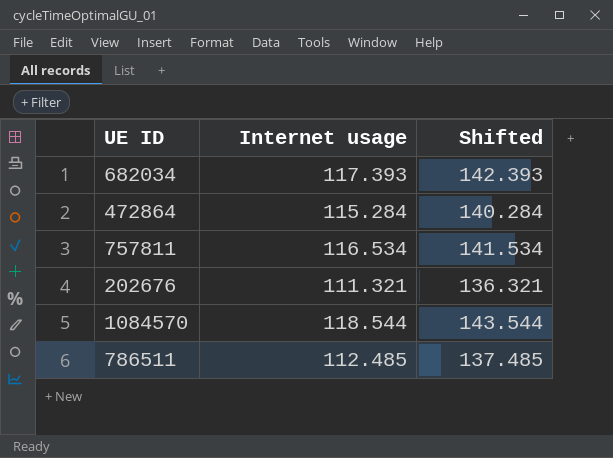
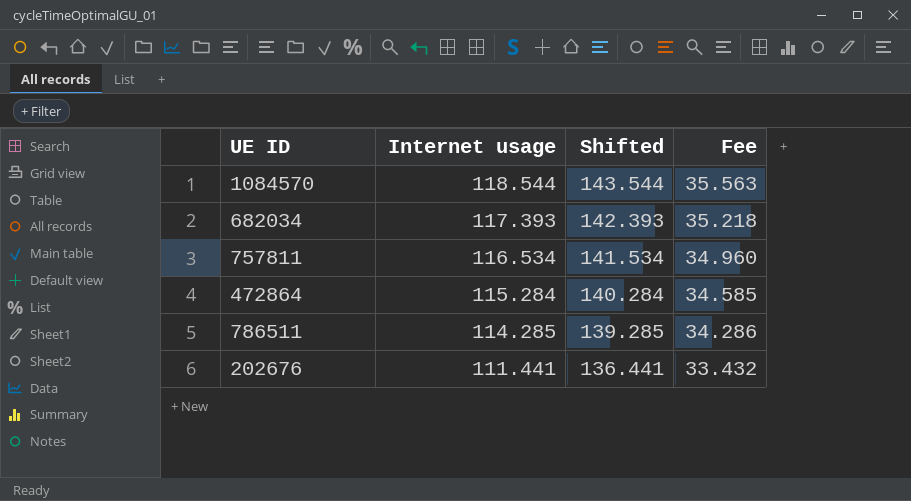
row order: none -> Internet usage descending
column Fee | formula: none -> [Internet usage] * 0.3
786511 | Internet usage: 112.485 -> 114.285
786511 | Shifted: 137.485 -> 139.285
202676 | Internet usage: 111.321 -> 111.441
202676 | Shifted: 136.321 -> 136.441

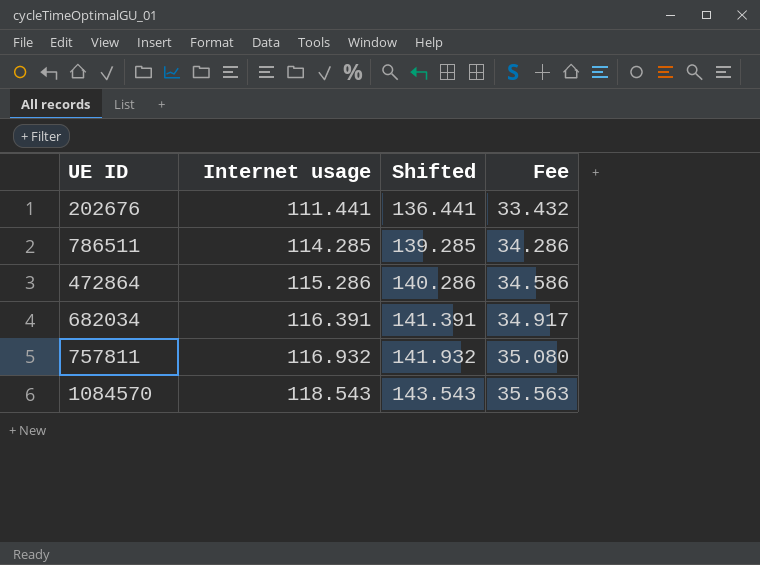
row order: Internet usage descending -> Internet usage ascending
472864 | Internet usage: 115.284 -> 115.286
472864 | Shifted: 140.284 -> 140.286
472864 | Fee: 34.585 -> 34.586
682034 | Internet usage: 117.393 -> 116.391
682034 | Shifted: 142.393 -> 141.391
682034 | Fee: 35.218 -> 34.917
757811 | Internet usage: 116.534 -> 116.932
757811 | Shifted: 141.534 -> 141.932
757811 | Fee: 34.960 -> 35.080
1084570 | Internet usage: 118.544 -> 118.543
1084570 | Shifted: 143.544 -> 143.543

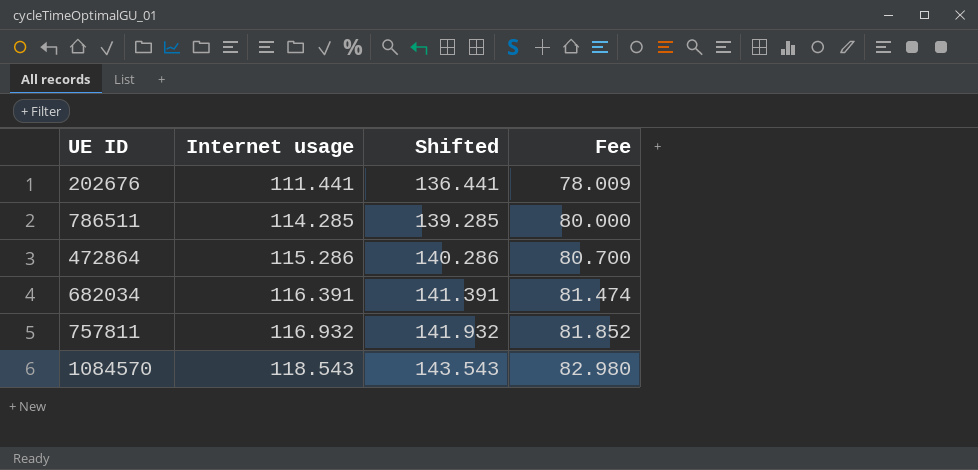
column Fee | formula: [Internet usage] * 0.3 -> [Internet usage] * 0.7

